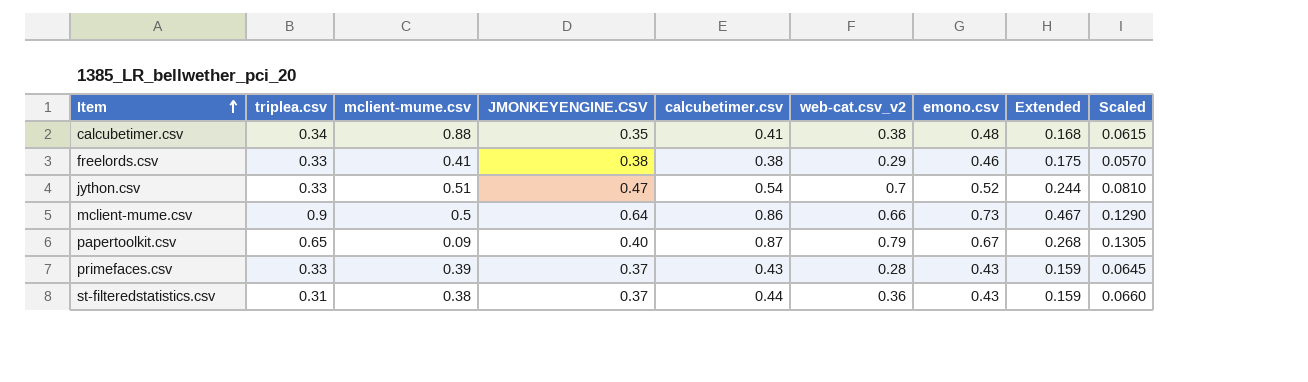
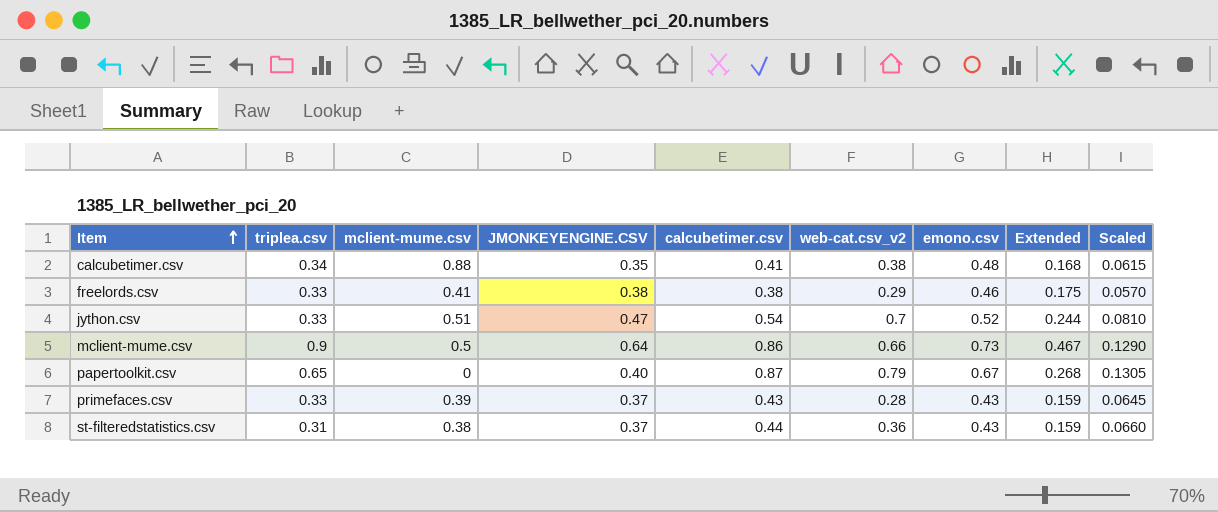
papertoolkit.csv | mclient-mume.csv: 0.09 -> 0

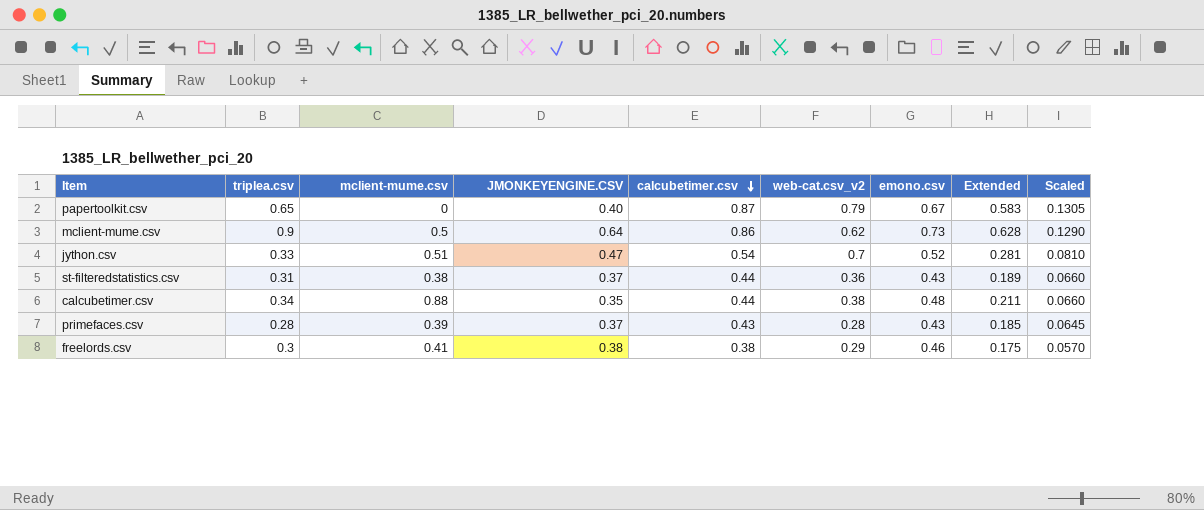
row order: Item ascending -> calcubetimer.csv descending
column Extended | formula: [JMONKEYENGINE.CSV] * [emono.csv] -> [calcubetimer.csv] * [emono.csv]
mclient-mume.csv | web-cat.csv_v2: 0.66 -> 0.62
calcubetimer.csv | calcubetimer.csv: 0.41 -> 0.44
calcubetimer.csv | Scaled: 0.0615 -> 0.0660
primefaces.csv | triplea.csv: 0.33 -> 0.28
freelords.csv | triplea.csv: 0.33 -> 0.3

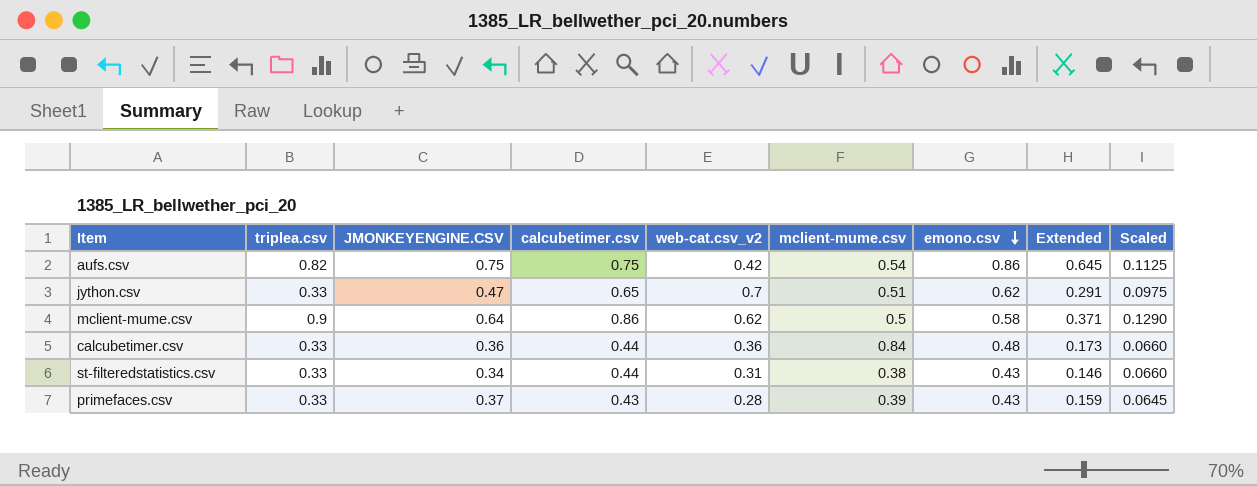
row order: calcubetimer.csv descending -> emono.csv descending
column mclient-mume.csv | position: 3 -> 6
column Extended | formula: [calcubetimer.csv] * [emono.csv] -> [JMONKEYENGINE.CSV] * [emono.csv]
row papertoolkit.csv: 0.65 | 0 | 0.40 | 0.87 | 0.79 | 0.67 | 0.583 | 0.1305 -> none
row freelords.csv: 0.3 | 0.41 | 0.38 | 0.38 | 0.29 | 0.46 | 0.175 | 0.0570 -> none
row aufs.csv: none -> 0.82 | 0.75 | 0.75 | 0.42 | 0.54 | 0.86 | 0.645 | 0.1125
jython.csv | calcubetimer.csv: 0.54 -> 0.65
jython.csv | emono.csv: 0.52 -> 0.62
jython.csv | Scaled: 0.0810 -> 0.0975
mclient-mume.csv | emono.csv: 0.73 -> 0.58
calcubetimer.csv | triplea.csv: 0.34 -> 0.33
calcubetimer.csv | JMONKEYENGINE.CSV: 0.35 -> 0.36
calcubetimer.csv | web-cat.csv_v2: 0.38 -> 0.36
calcubetimer.csv | mclient-mume.csv: 0.88 -> 0.84
st-filteredstatistics.csv | triplea.csv: 0.31 -> 0.33
st-filteredstatistics.csv | JMONKEYENGINE.CSV: 0.37 -> 0.34
st-filteredstatistics.csv | web-cat.csv_v2: 0.36 -> 0.31
primefaces.csv | triplea.csv: 0.28 -> 0.33

